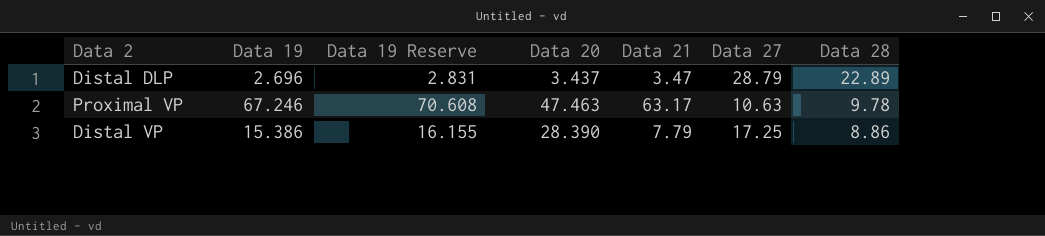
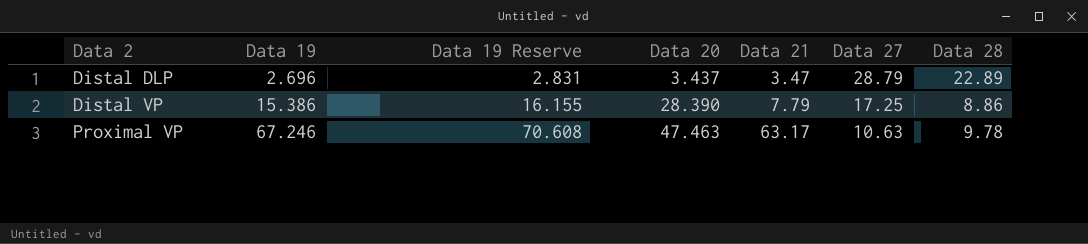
row order: Data 28 descending -> Data 2 ascending

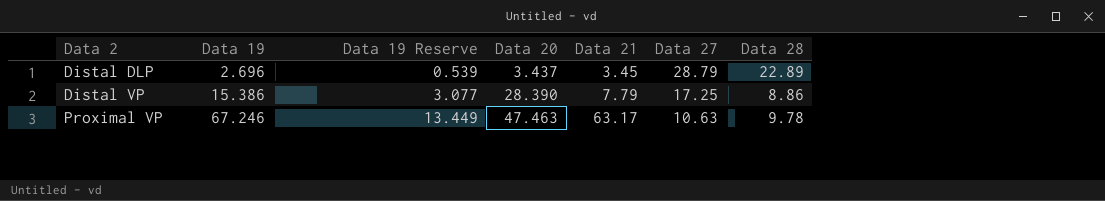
column Data 19 Reserve | formula: [Data 19] * 1.05 -> [Data 19] * 0.2
Distal DLP | Data 21: 3.47 -> 3.45

